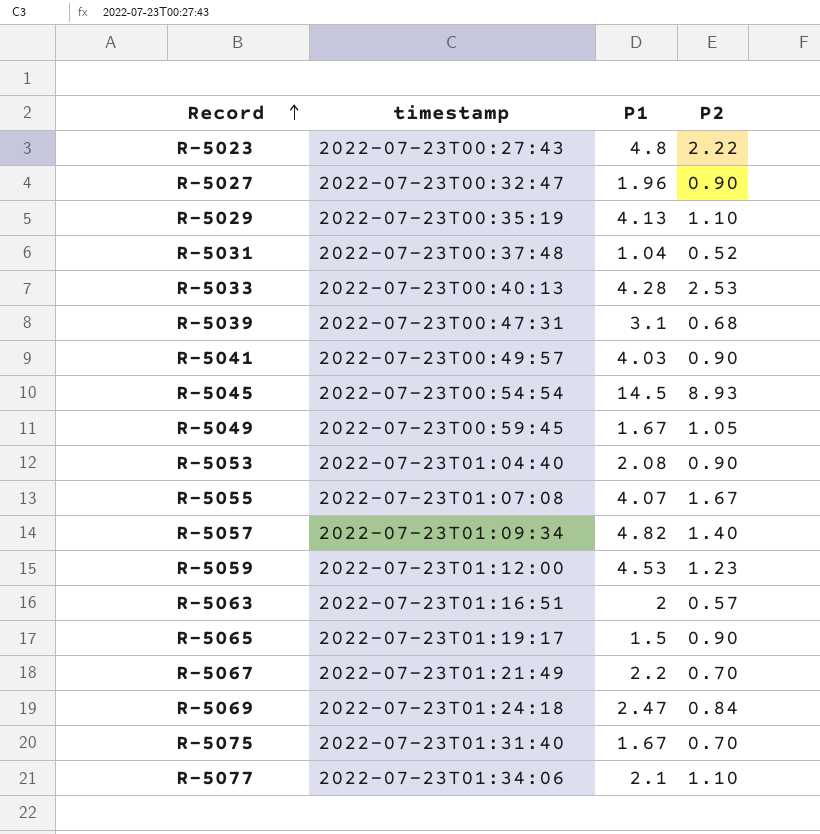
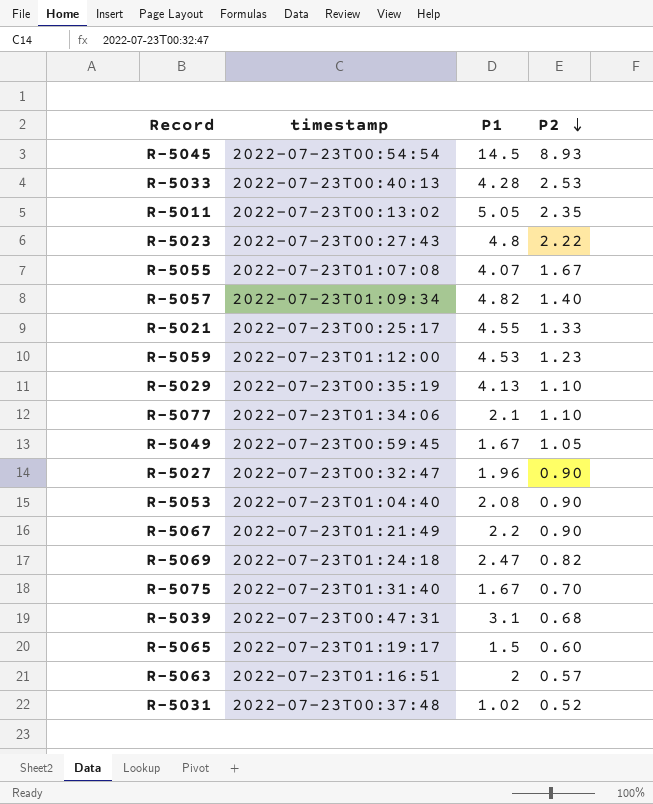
row order: Record ascending -> P2 descending
row R-5041: 2022-07-23T00:49:57 | 4.03 | 0.90 -> none
row R-5011: none -> 2022-07-23T00:13:02 | 5.05 | 2.35
row R-5021: none -> 2022-07-23T00:25:17 | 4.55 | 1.33
R-5067 | P2: 0.70 -> 0.90
R-5069 | P2: 0.84 -> 0.82
R-5065 | P2: 0.90 -> 0.60
R-5031 | P1: 1.04 -> 1.02

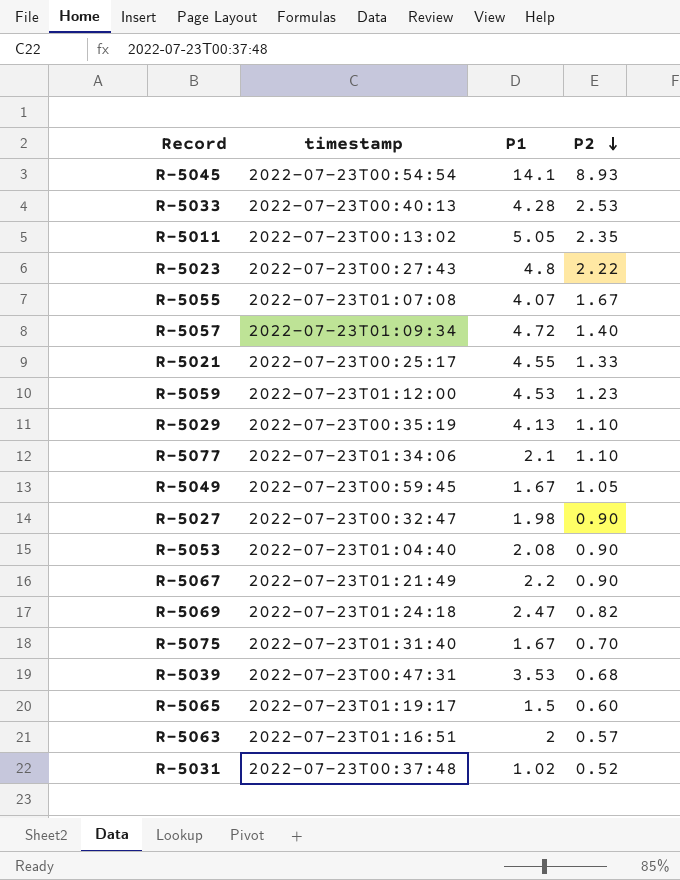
R-5045 | P1: 14.5 -> 14.1
R-5057 | P1: 4.82 -> 4.72
R-5027 | P1: 1.96 -> 1.98
R-5039 | P1: 3.1 -> 3.53

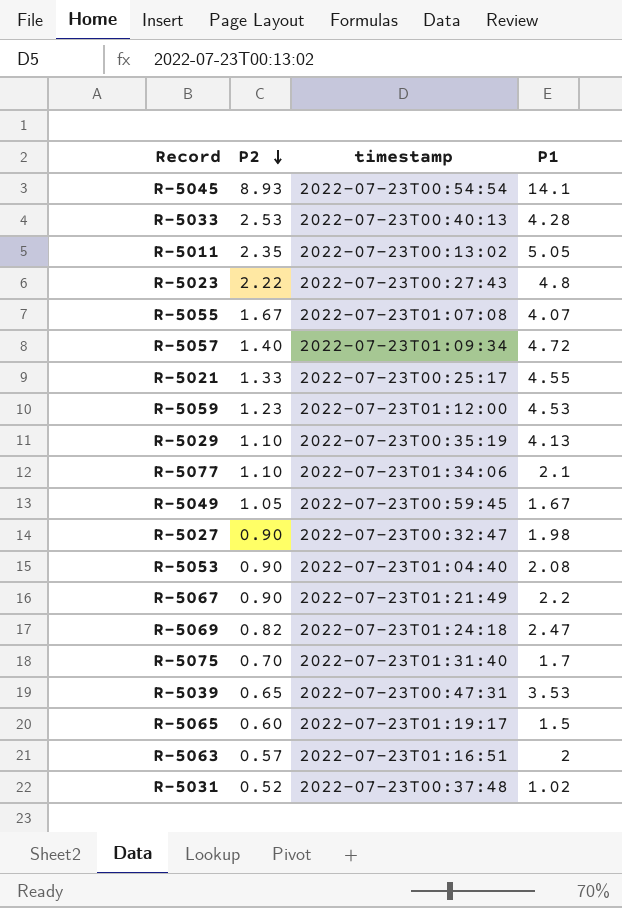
column P2 | position: 4 -> 2
R-5075 | P1: 1.67 -> 1.7
R-5039 | P2: 0.68 -> 0.65

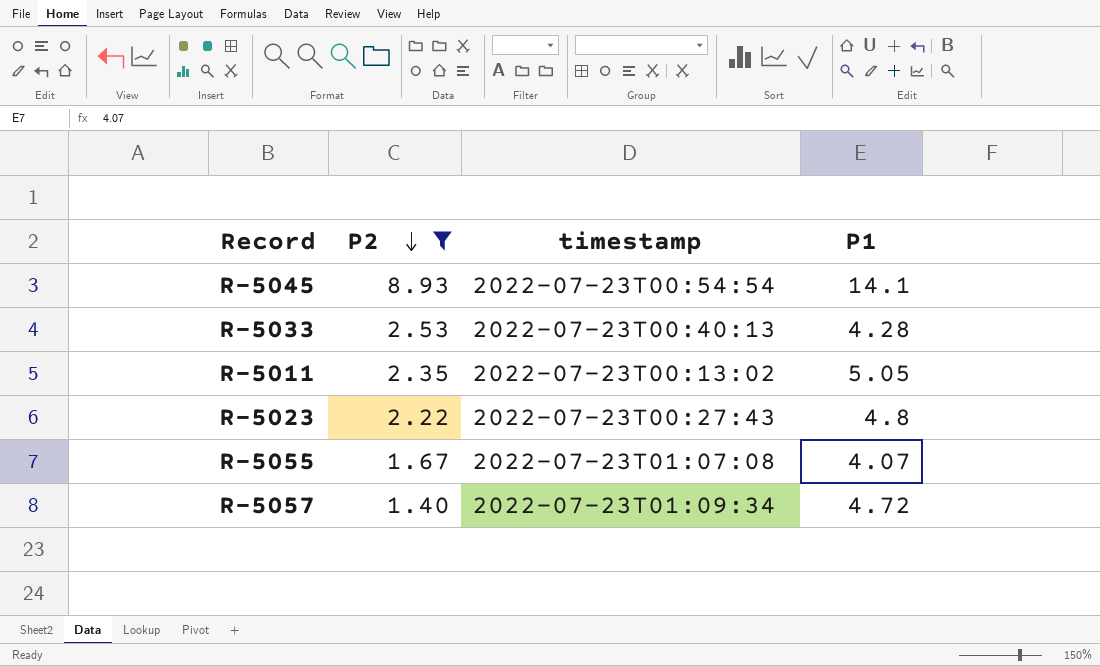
filter: none -> P2 >= 1.40

